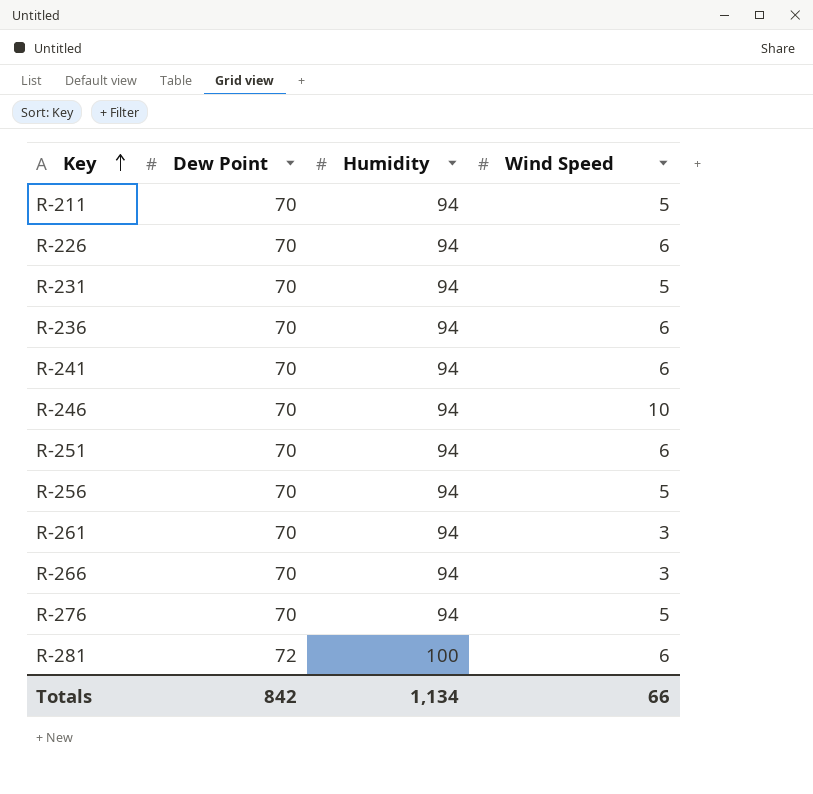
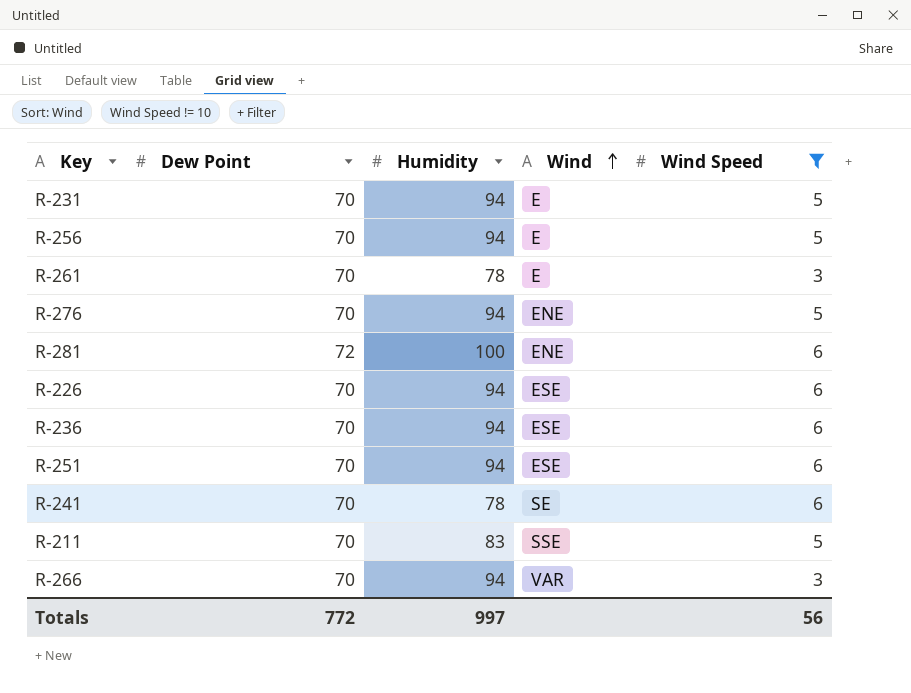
filter: none -> Wind Speed != 10
row order: Key ascending -> Wind ascending
column Wind | position: none -> 4
R-261 | Humidity: 94 -> 78
R-241 | Humidity: 94 -> 78
R-211 | Humidity: 94 -> 83
Totals | Dew Point: 842 -> 772
Totals | Humidity: 1,134 -> 997
Totals | Wind Speed: 66 -> 56

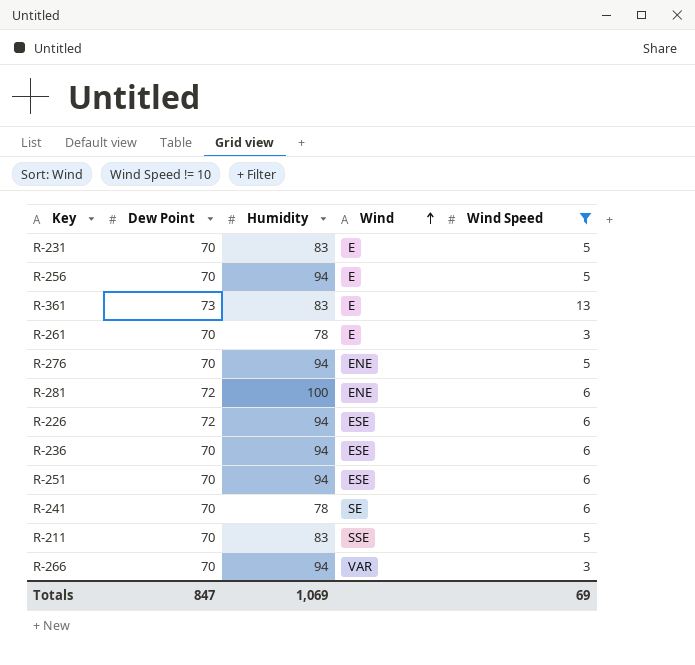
R-231 | Humidity: 94 -> 83
row R-361: none -> 73 | 83 | E | 13
R-226 | Dew Point: 70 -> 72
Totals | Dew Point: 772 -> 847
Totals | Humidity: 997 -> 1,069
Totals | Wind Speed: 56 -> 69

